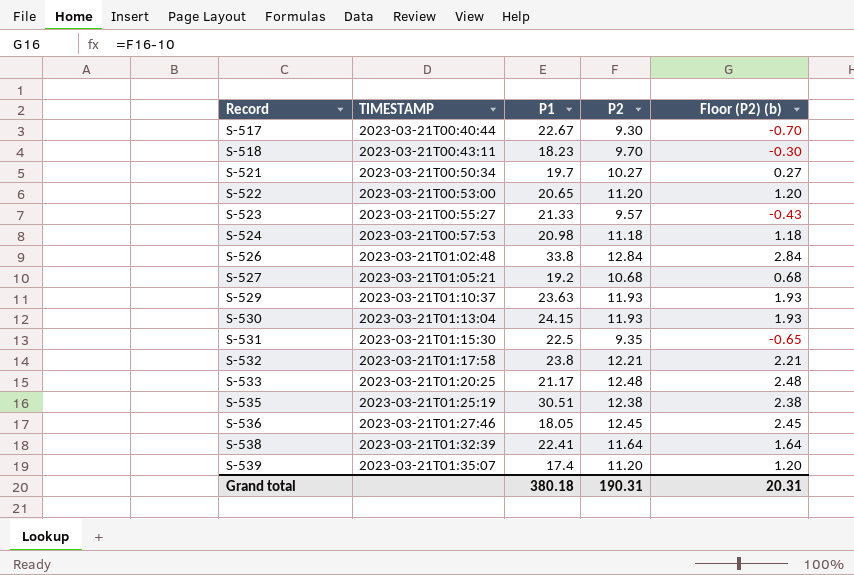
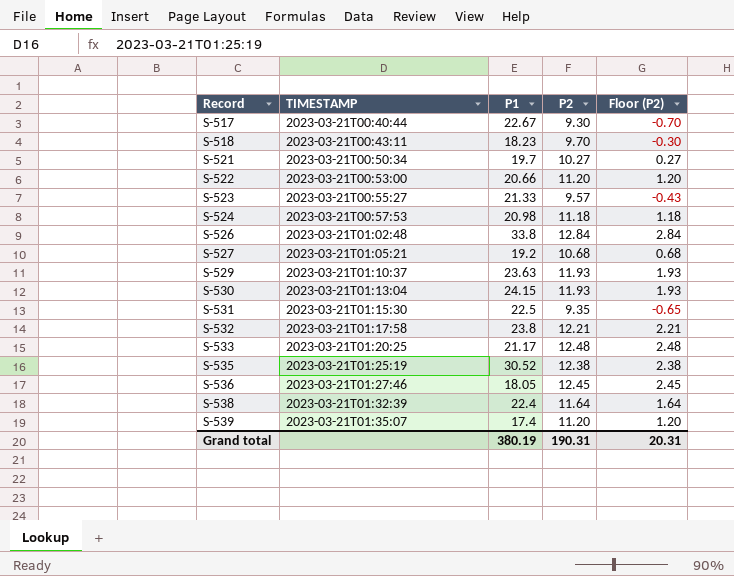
column name: Floor (P2) (b) -> Floor (P2)
S-522 | P1: 20.65 -> 20.66
S-535 | P1: 30.51 -> 30.52
S-538 | P1: 22.41 -> 22.4
Grand total | P1: 380.18 -> 380.19

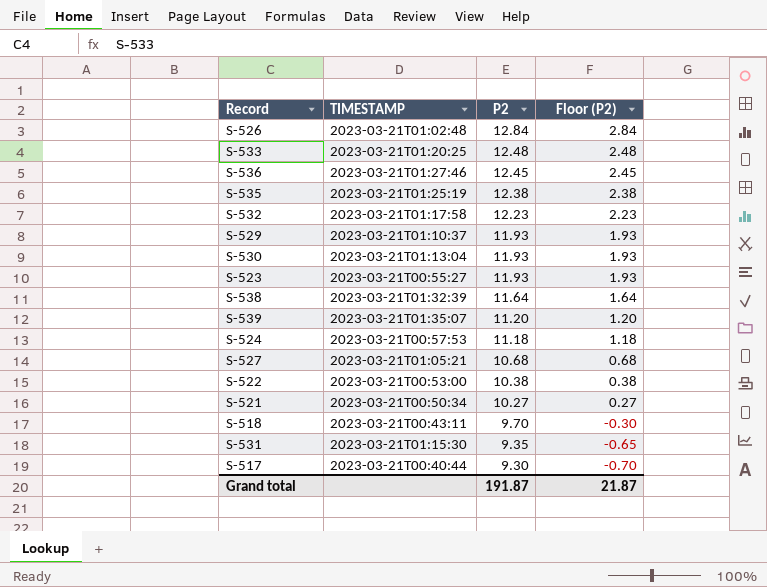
row order: Record ascending -> P2 descending
column P1 | position: 3 -> none
S-532 | P2: 12.21 -> 12.23
S-532 | Floor (P2): 2.21 -> 2.23
S-523 | P2: 9.57 -> 11.93
S-523 | Floor (P2): -0.43 -> 1.93
S-522 | P2: 11.20 -> 10.38
S-522 | Floor (P2): 1.20 -> 0.38
Grand total | P2: 190.31 -> 191.87
Grand total | Floor (P2): 20.31 -> 21.87

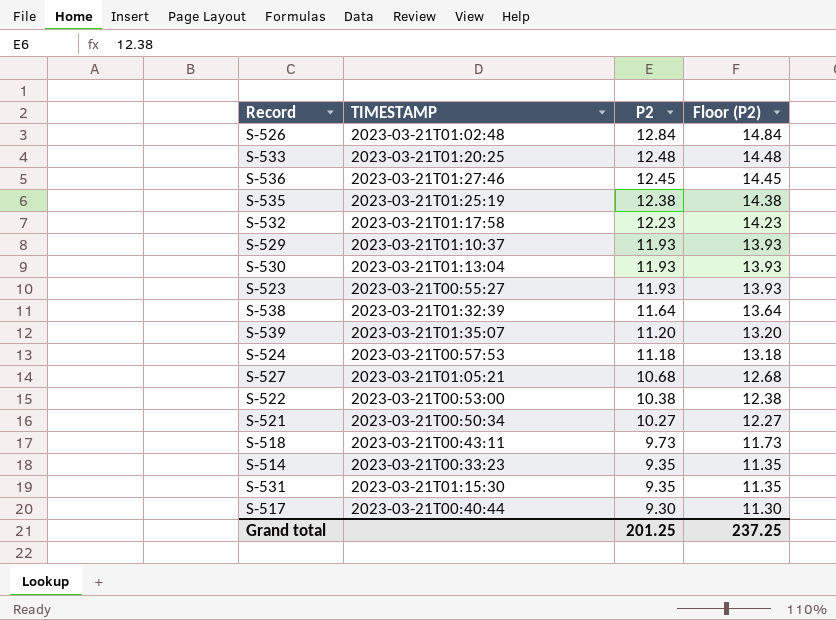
column Floor (P2) | formula: [P2] - 10 -> [P2] + 2
S-518 | P2: 9.70 -> 9.73
row S-514: none -> 2023-03-21T00:33:23 | 9.35 | 11.35
Grand total | P2: 191.87 -> 201.25
Grand total | Floor (P2): 21.87 -> 237.25

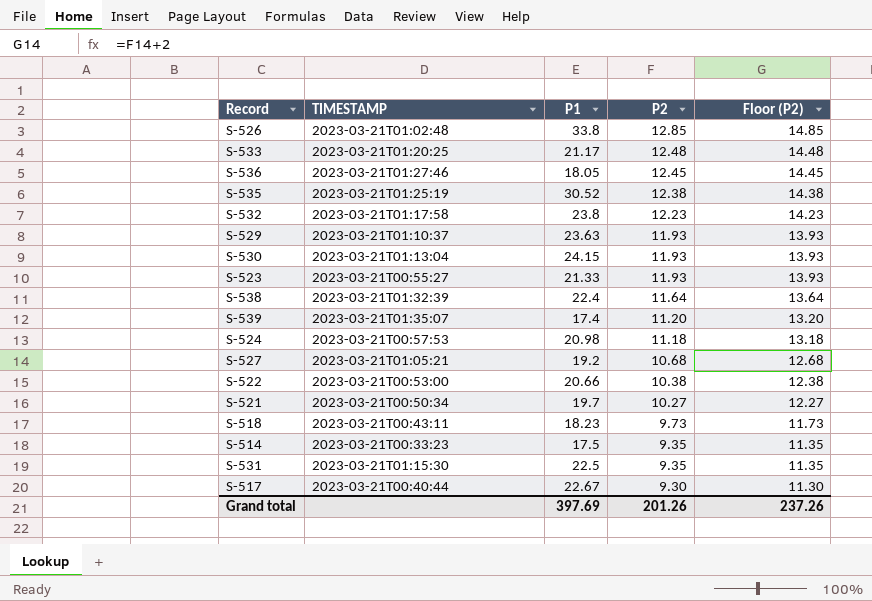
column P1 | position: none -> 3
S-526 | P2: 12.84 -> 12.85
S-526 | Floor (P2): 14.84 -> 14.85
Grand total | P2: 201.25 -> 201.26
Grand total | Floor (P2): 237.25 -> 237.26

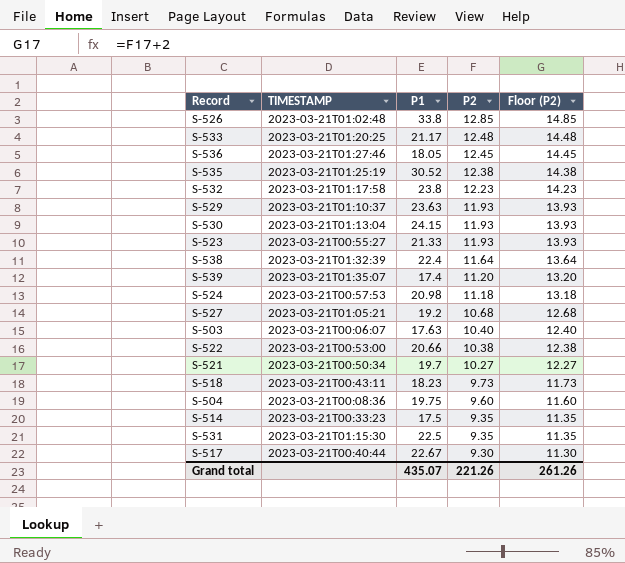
row S-503: none -> 2023-03-21T00:06:07 | 17.63 | 10.40 | 12.40
row S-504: none -> 2023-03-21T00:08:36 | 19.75 | 9.60 | 11.60
Grand total | P1: 397.69 -> 435.07
Grand total | P2: 201.26 -> 221.26
Grand total | Floor (P2): 237.26 -> 261.26

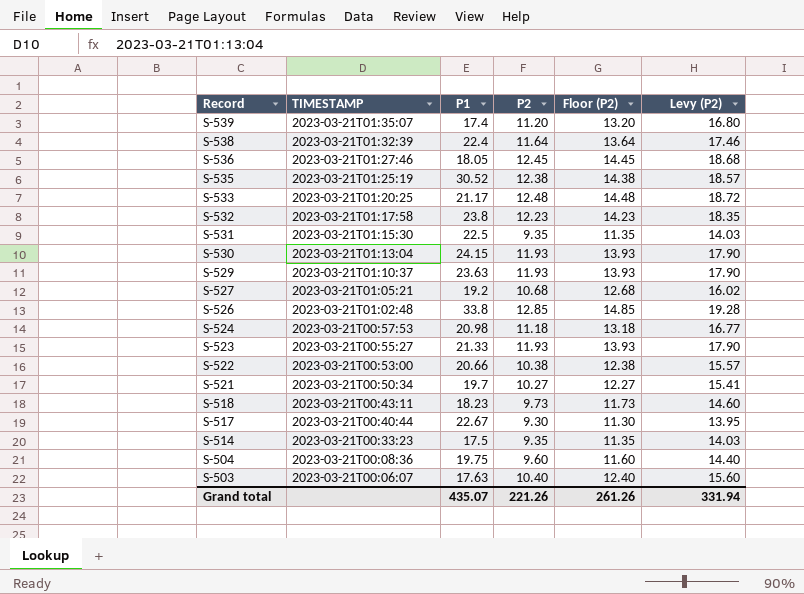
row order: P2 descending -> Record descending
column Levy (P2) | formula: none -> [P2] * 1.5

